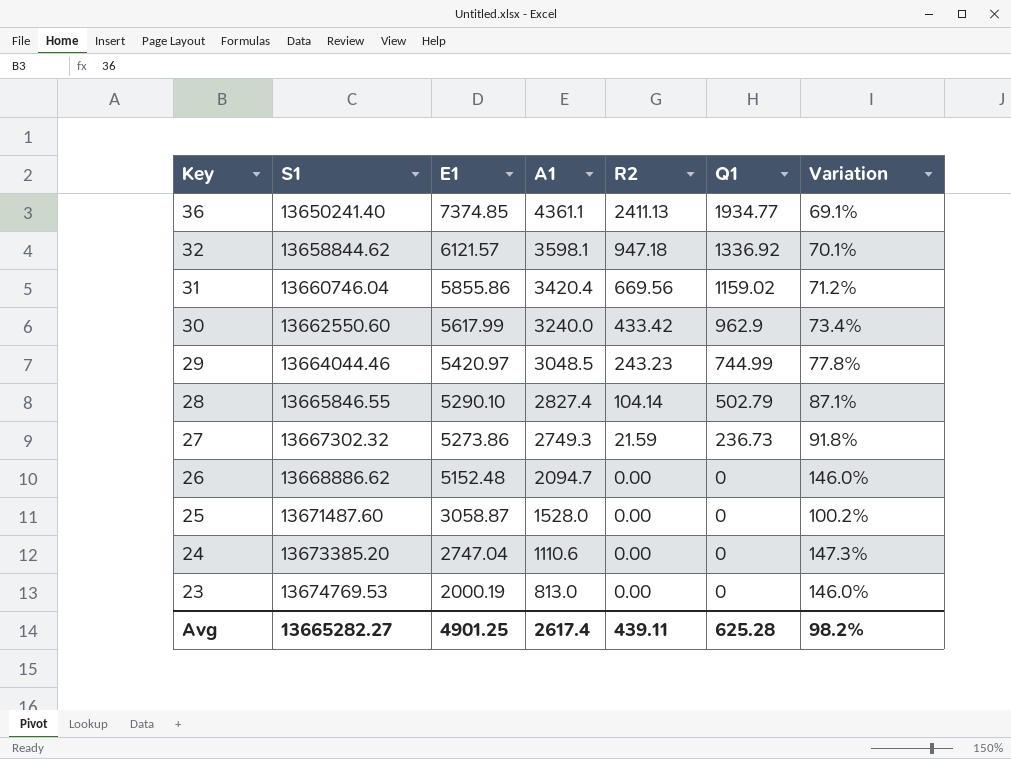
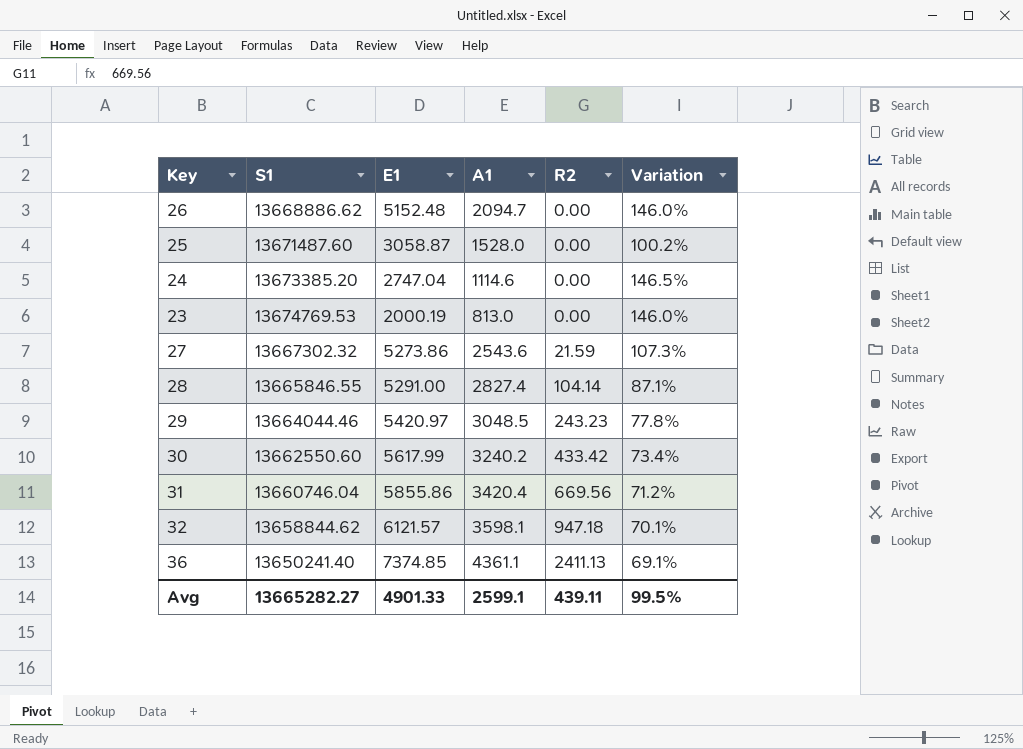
row order: Key descending -> R2 ascending
column Q1 | position: 6 -> none
24 | A1: 1110.6 -> 1114.6
24 | Variation: 147.3% -> 146.5%
27 | A1: 2749.3 -> 2543.6
27 | Variation: 91.8% -> 107.3%
28 | E1: 5290.10 -> 5291.00
30 | A1: 3240.0 -> 3240.2
Avg | E1: 4901.25 -> 4901.33
Avg | A1: 2617.4 -> 2599.1
Avg | Variation: 98.2% -> 99.5%

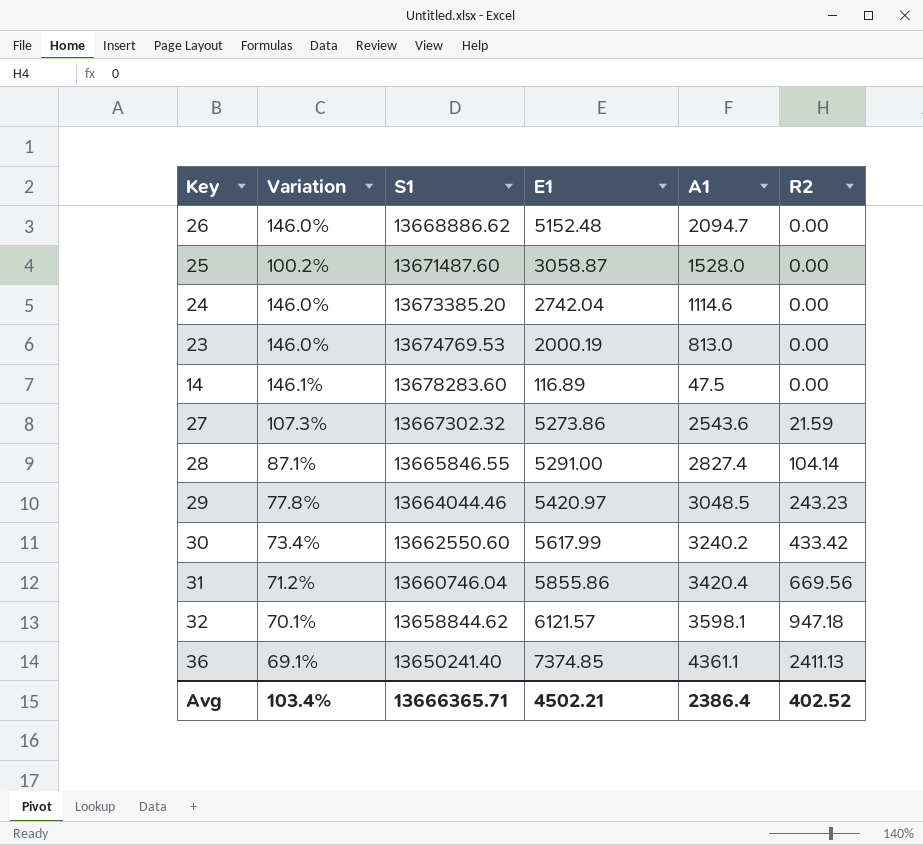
column Variation | position: 6 -> 2
24 | Variation: 146.5% -> 146.0%
24 | E1: 2747.04 -> 2742.04
row 14: none -> 146.1% | 13678283.60 | 116.89 | 47.5 | 0.00
Avg | Variation: 99.5% -> 103.4%
Avg | S1: 13665282.27 -> 13666365.71
Avg | E1: 4901.33 -> 4502.21
Avg | A1: 2599.1 -> 2386.4
Avg | R2: 439.11 -> 402.52

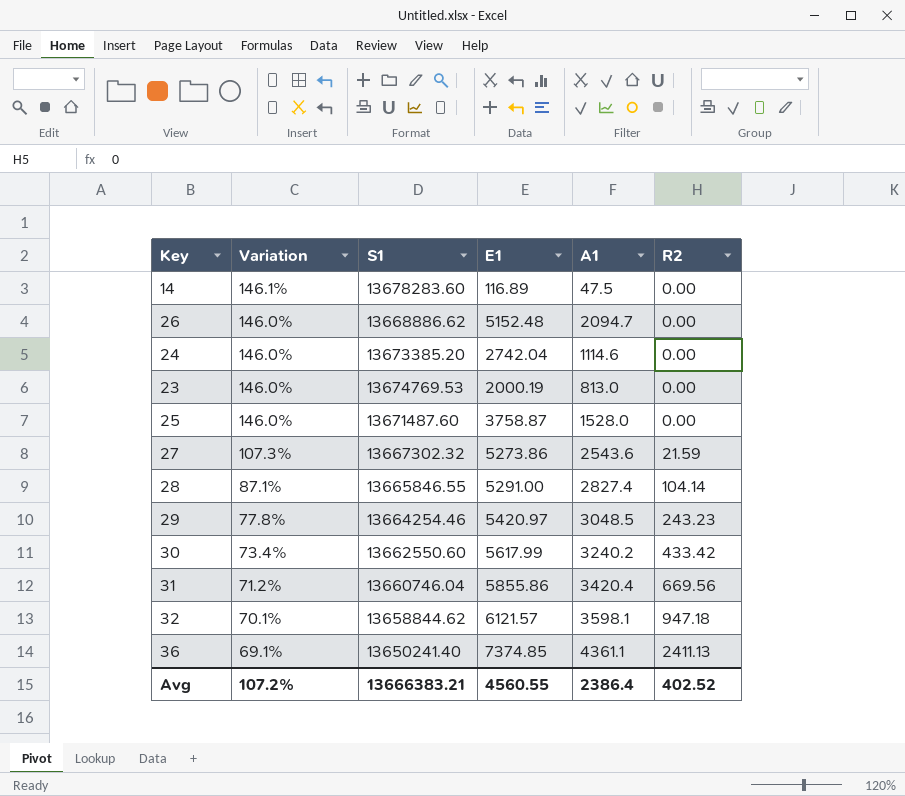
row order: R2 ascending -> Variation descending
25 | Variation: 100.2% -> 146.0%
25 | E1: 3058.87 -> 3758.87
29 | S1: 13664044.46 -> 13664254.46
Avg | Variation: 103.4% -> 107.2%
Avg | S1: 13666365.71 -> 13666383.21
Avg | E1: 4502.21 -> 4560.55

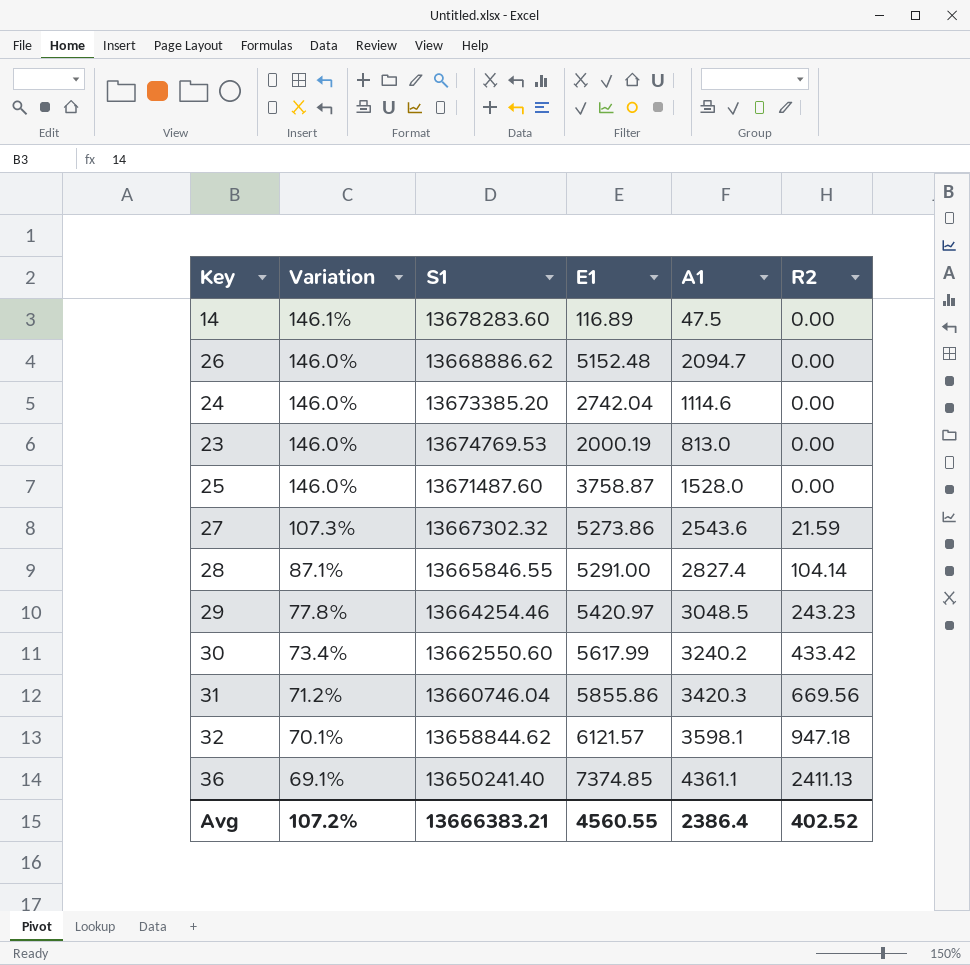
31 | A1: 3420.4 -> 3420.3

